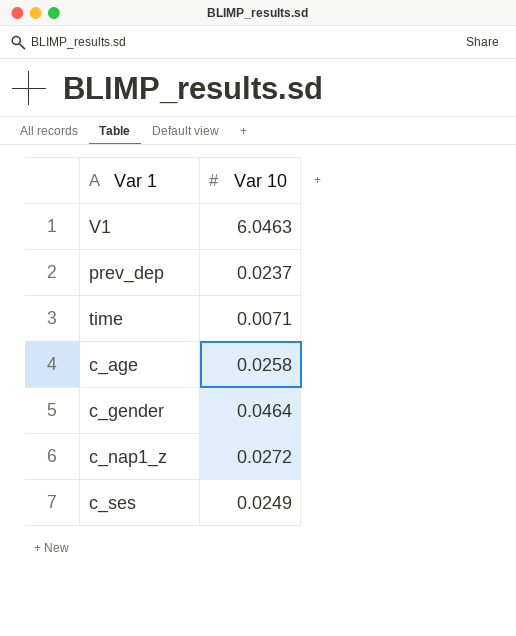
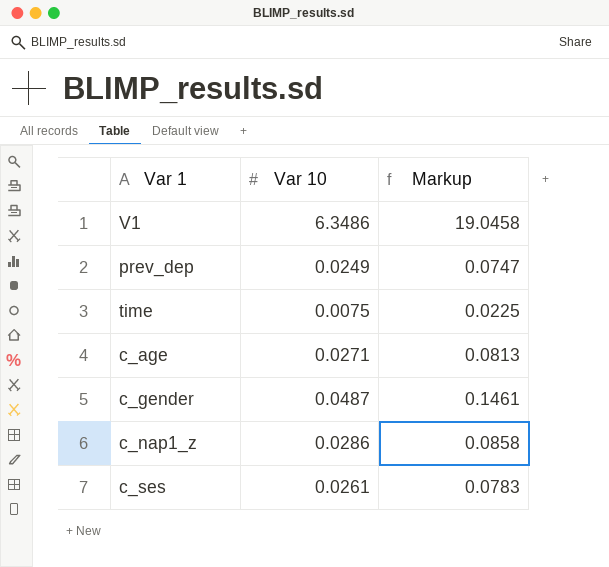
column Markup | formula: none -> [Var 10] * 3
V1 | Var 10: 6.0463 -> 6.3486
prev_dep | Var 10: 0.0237 -> 0.0249
time | Var 10: 0.0071 -> 0.0075
c_age | Var 10: 0.0258 -> 0.0271
c_gender | Var 10: 0.0464 -> 0.0487
c_nap1_z | Var 10: 0.0272 -> 0.0286
c_ses | Var 10: 0.0249 -> 0.0261

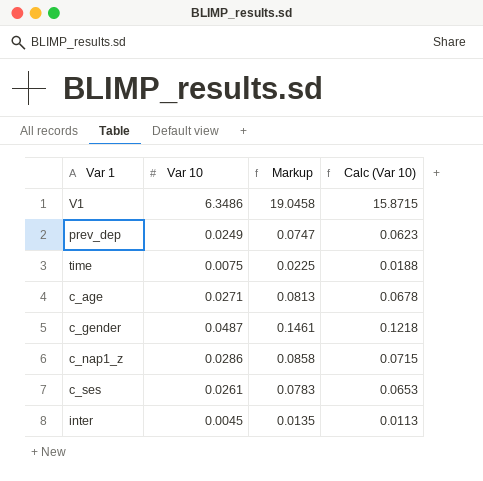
column Calc (Var 10) | formula: none -> [Var 10] * 2.5
row inter: none -> 0.0045 | 0.0135 | 0.0113

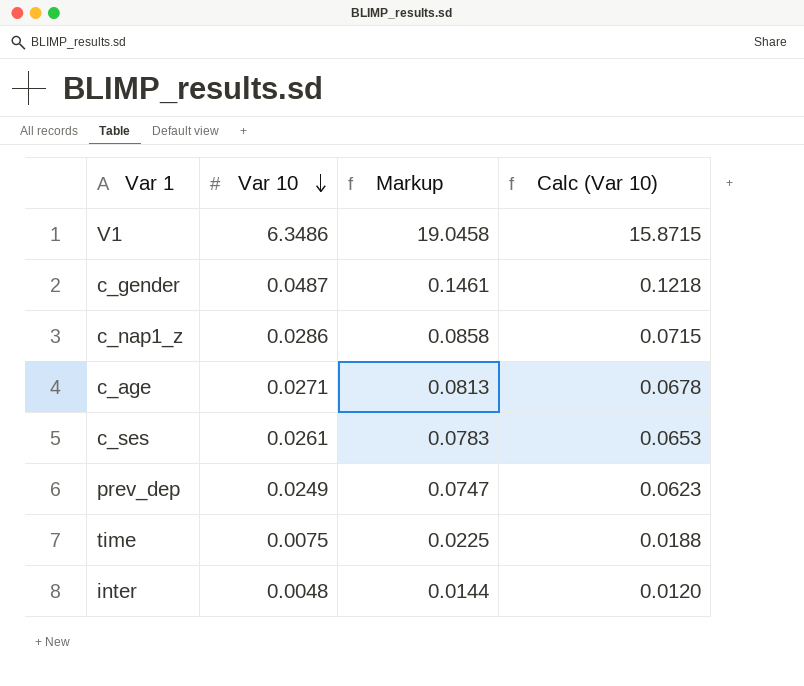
row order: none -> Var 10 descending
inter | Var 10: 0.0045 -> 0.0048
inter | Markup: 0.0135 -> 0.0144
inter | Calc (Var 10): 0.0113 -> 0.0120

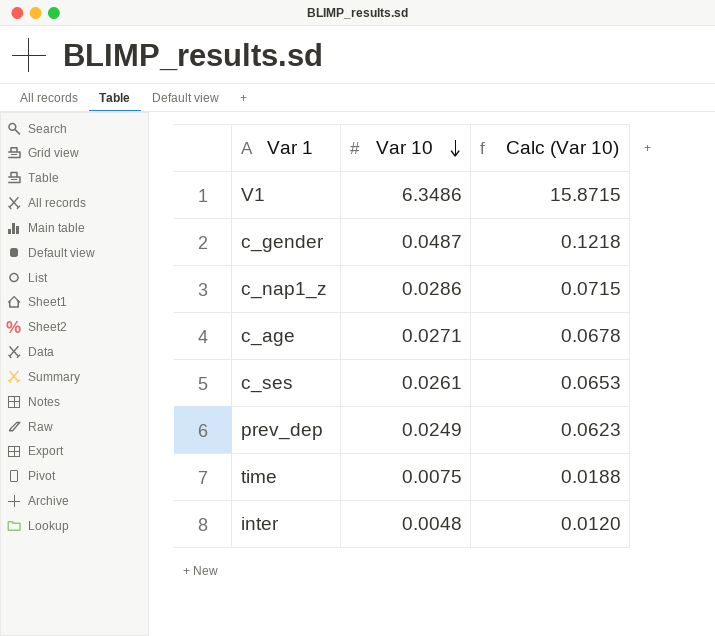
column Markup | formula: [Var 10] * 3 -> none

